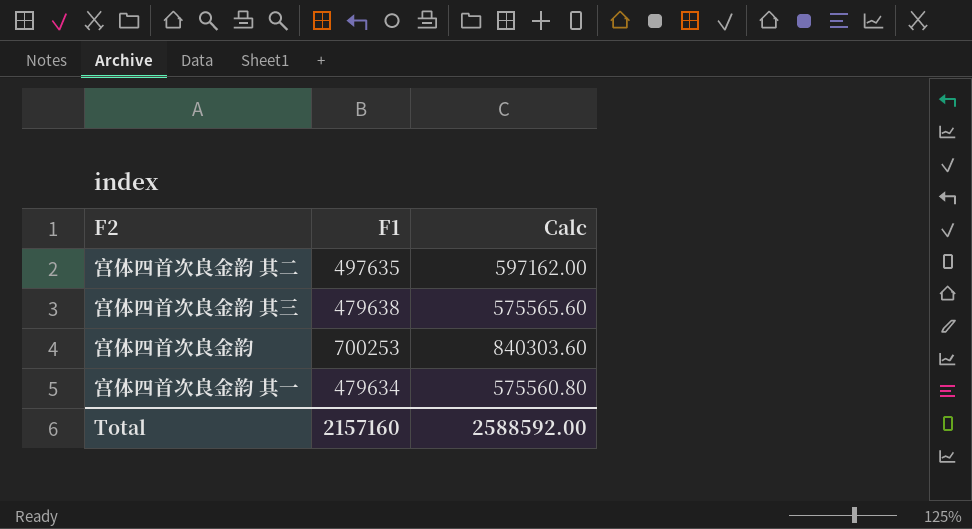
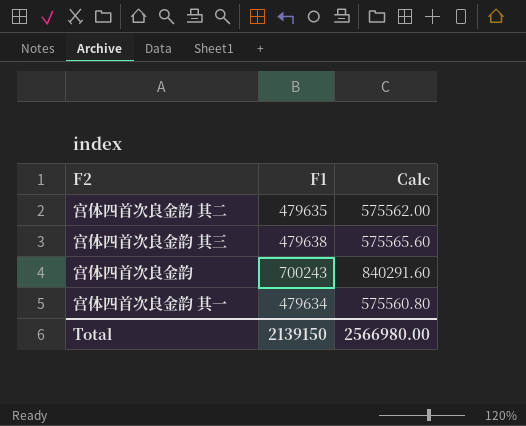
宫体四首次良金韵 其二 | F1: 497635 -> 479635
宫体四首次良金韵 其二 | Calc: 597162.00 -> 575562.00
宫体四首次良金韵 | F1: 700253 -> 700243
宫体四首次良金韵 | Calc: 840303.60 -> 840291.60
Total | F1: 2157160 -> 2139150
Total | Calc: 2588592.00 -> 2566980.00

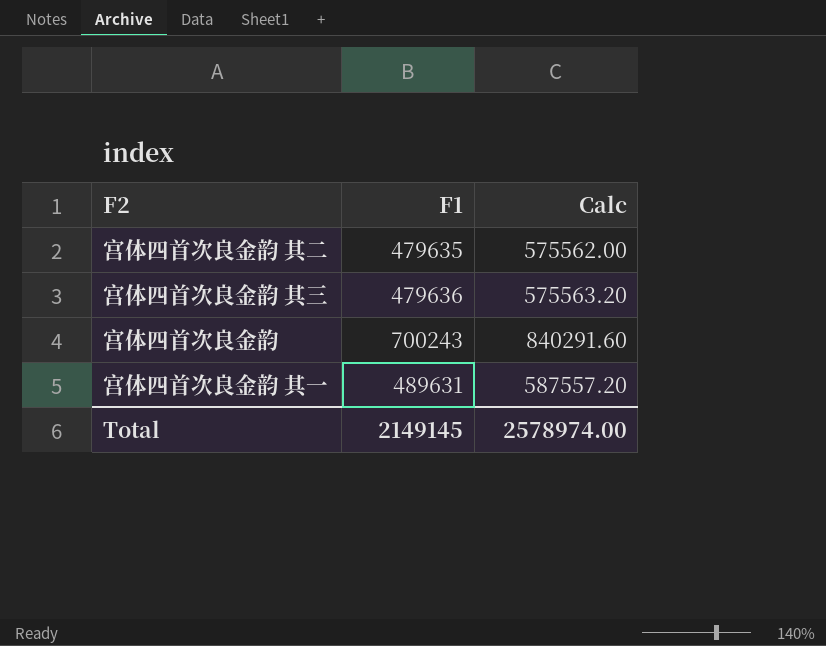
宫体四首次良金韵 其三 | F1: 479638 -> 479636
宫体四首次良金韵 其三 | Calc: 575565.60 -> 575563.20
宫体四首次良金韵 其一 | F1: 479634 -> 489631
宫体四首次良金韵 其一 | Calc: 575560.80 -> 587557.20
Total | F1: 2139150 -> 2149145
Total | Calc: 2566980.00 -> 2578974.00

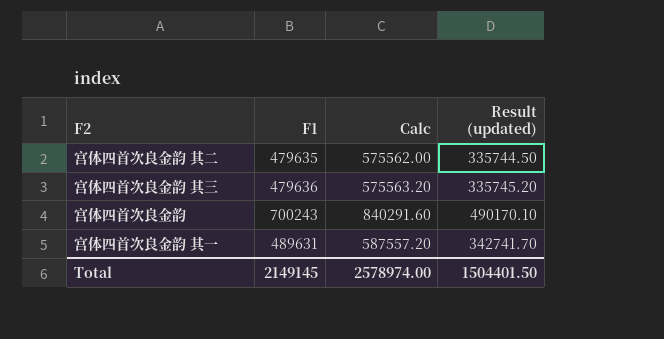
column Result (updated) | formula: none -> [F1] * 0.7

